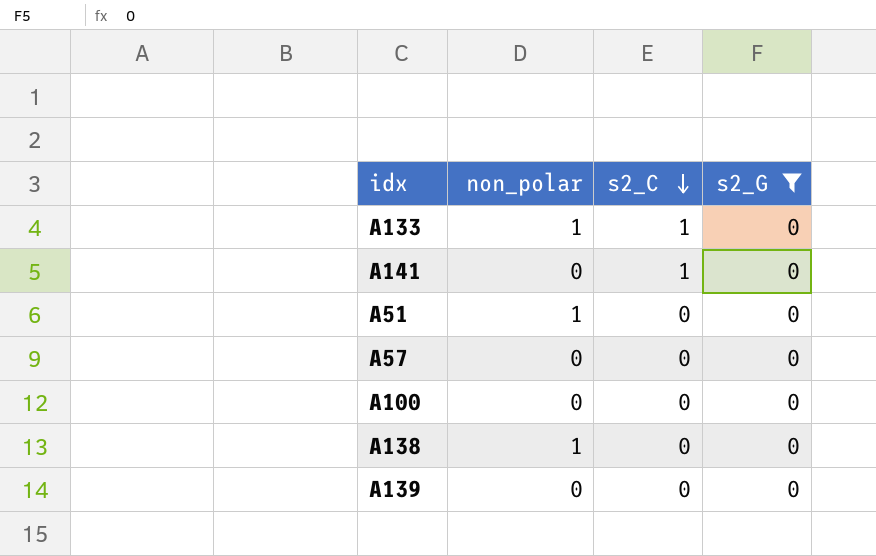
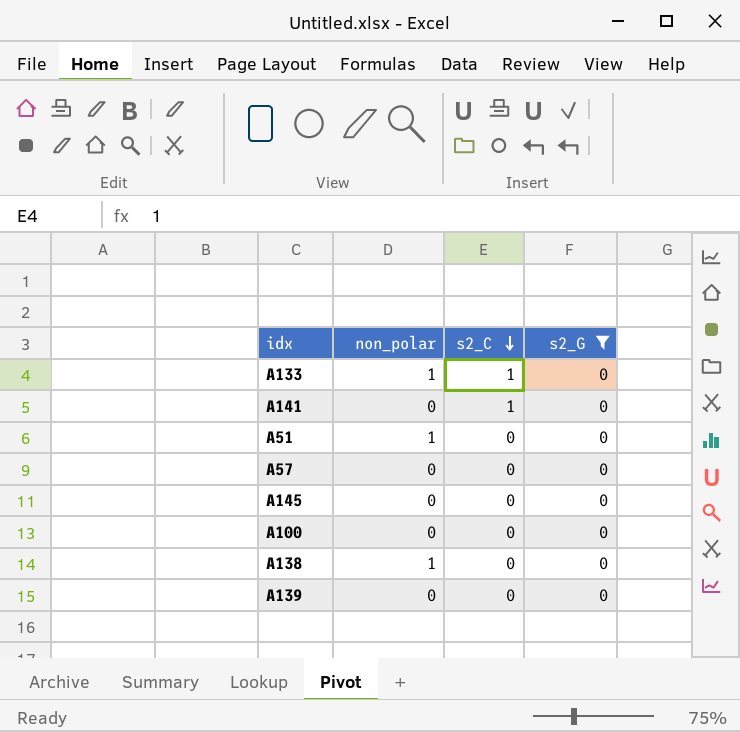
row A145: none -> 0 | 0 | 0

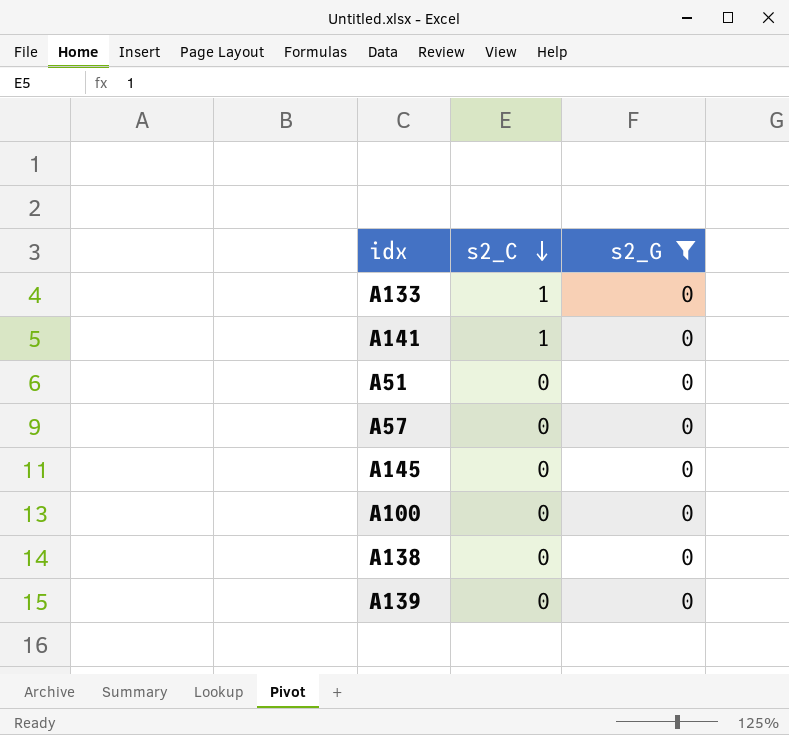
column non_polar | position: 2 -> none

